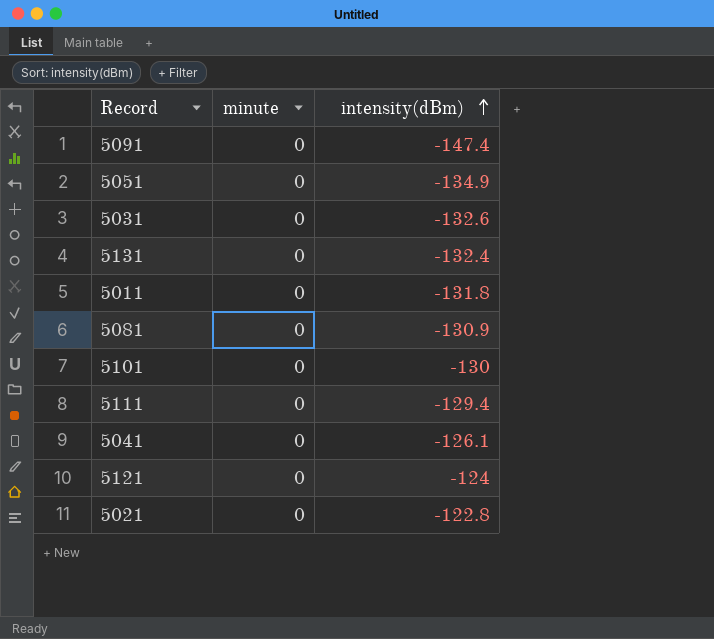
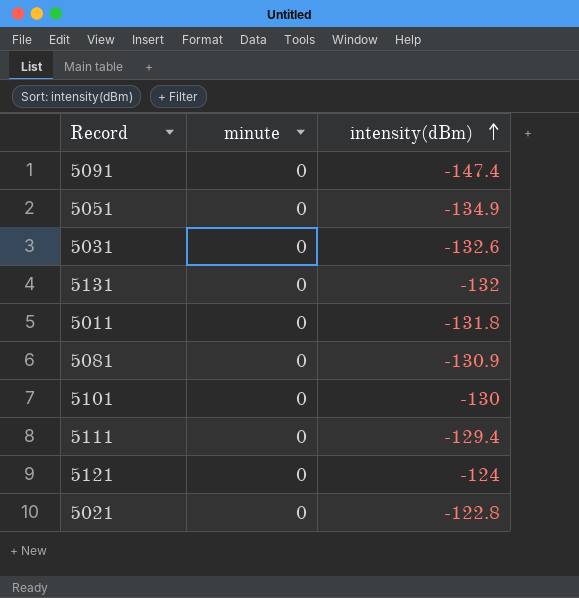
row 5041: 0 | -126.1 -> none
5131 | intensity(dBm): -132.4 -> -132

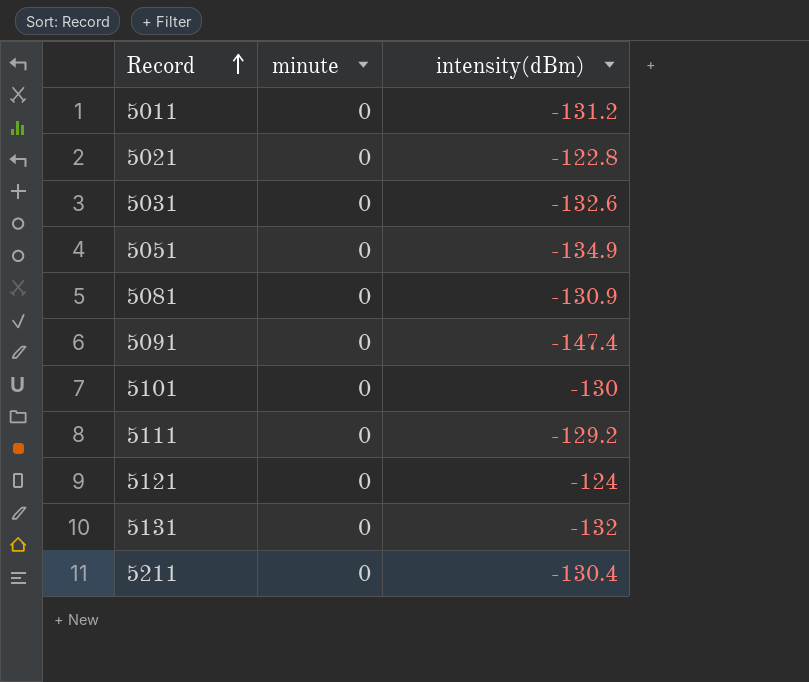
row order: intensity(dBm) ascending -> Record ascending
5011 | intensity(dBm): -131.8 -> -131.2
5111 | intensity(dBm): -129.4 -> -129.2
row 5211: none -> 0 | -130.4

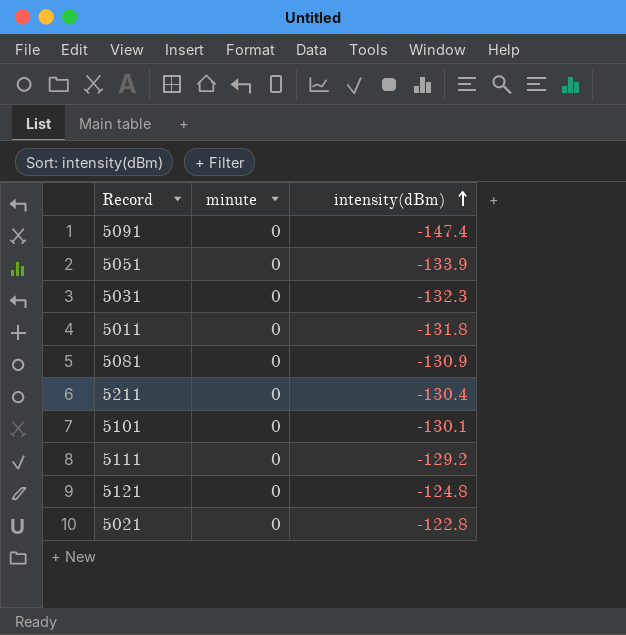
row order: Record ascending -> intensity(dBm) ascending
row 5131: 0 | -132 -> none
5051 | intensity(dBm): -134.9 -> -133.9
5031 | intensity(dBm): -132.6 -> -132.3
5011 | intensity(dBm): -131.2 -> -131.8
5101 | intensity(dBm): -130 -> -130.1
5121 | intensity(dBm): -124 -> -124.8

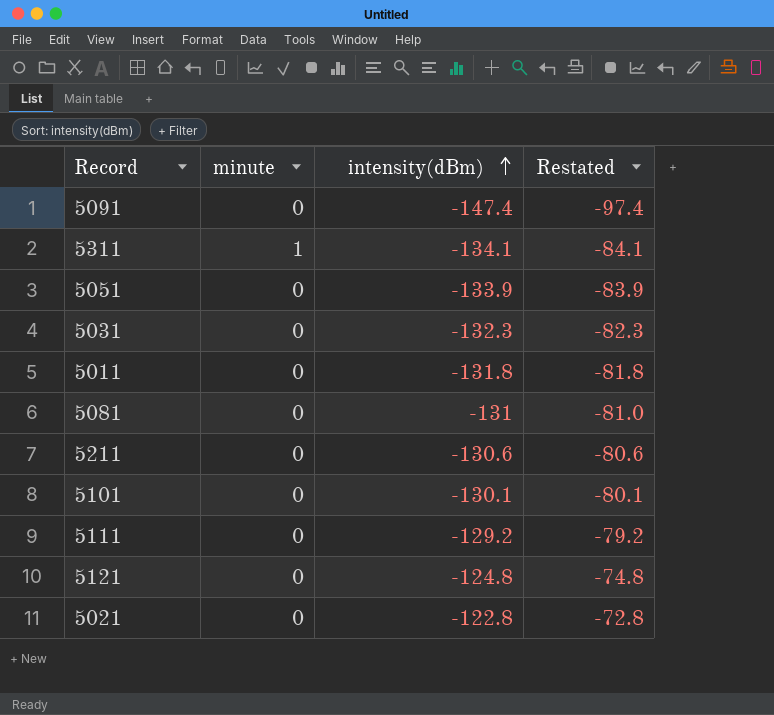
column Restated | formula: none -> [intensity(dBm)] + 50
row 5311: none -> 1 | -134.1 | -84.1
5081 | intensity(dBm): -130.9 -> -131
5211 | intensity(dBm): -130.4 -> -130.6

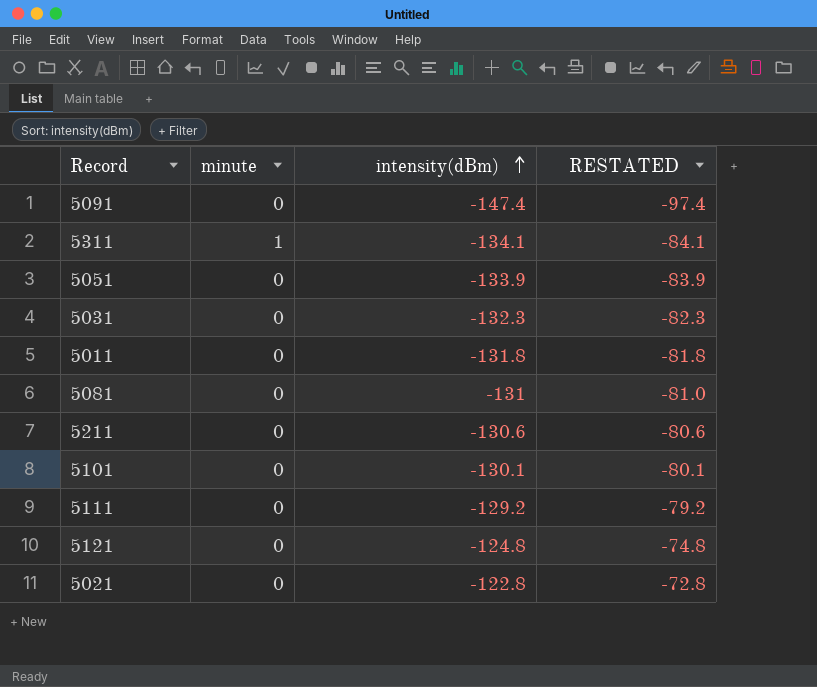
column name: Restated -> RESTATED

